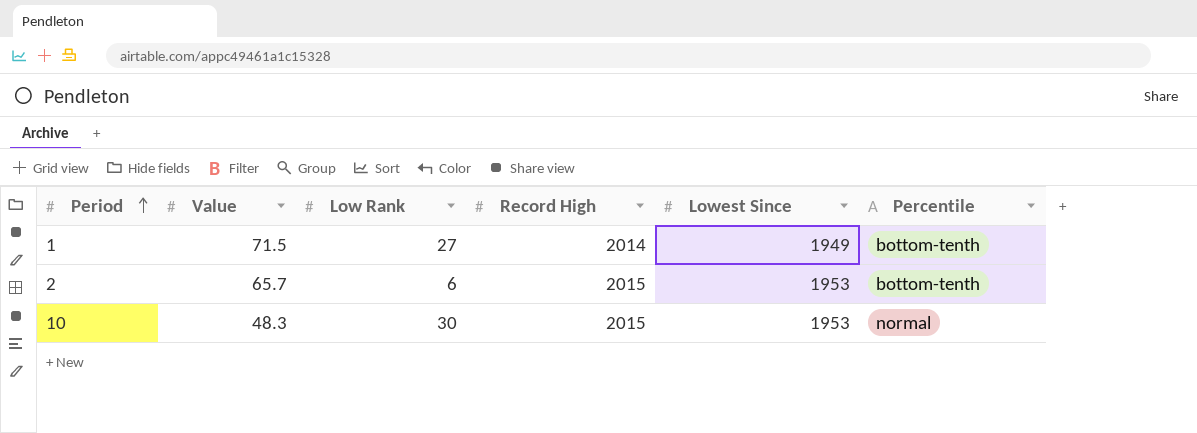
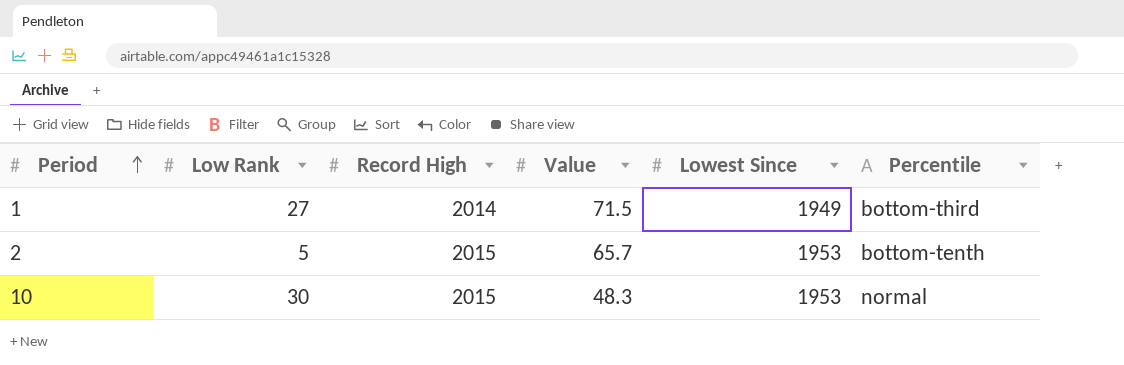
column Value | position: 2 -> 4
1 | Percentile: bottom-tenth -> bottom-third
2 | Low Rank: 6 -> 5

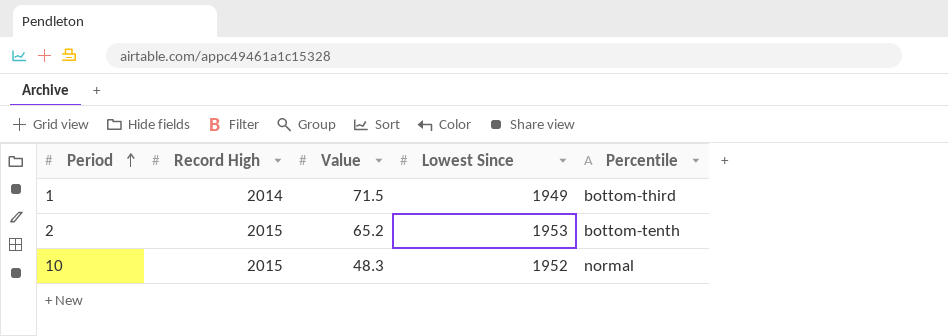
column Low Rank | position: 2 -> none
2 | Value: 65.7 -> 65.2
10 | Lowest Since: 1953 -> 1952

